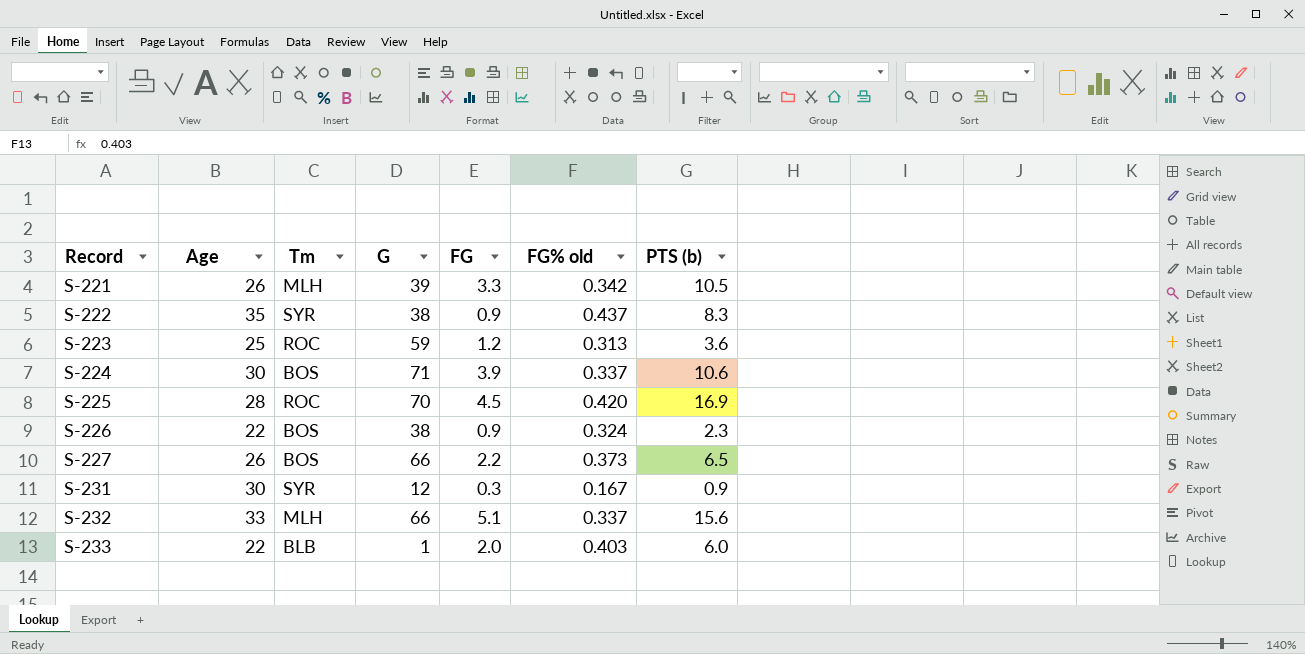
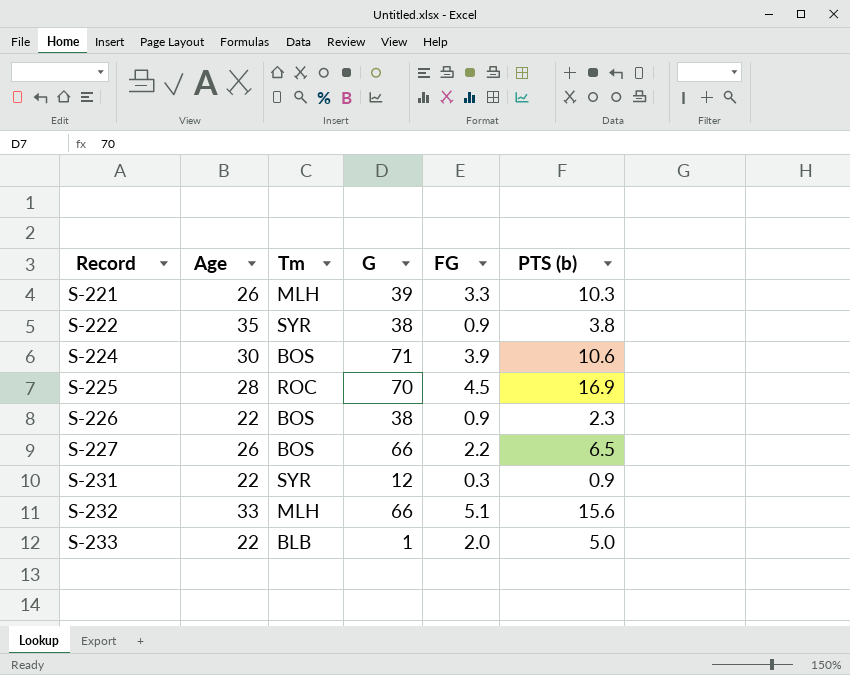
column FG% old | position: 6 -> none
row S-223: 25 | ROC | 59 | 1.2 | 0.313 | 3.6 -> none
S-221 | PTS (b): 10.5 -> 10.3
S-222 | PTS (b): 8.3 -> 3.8
S-231 | Age: 30 -> 22
S-233 | PTS (b): 6.0 -> 5.0

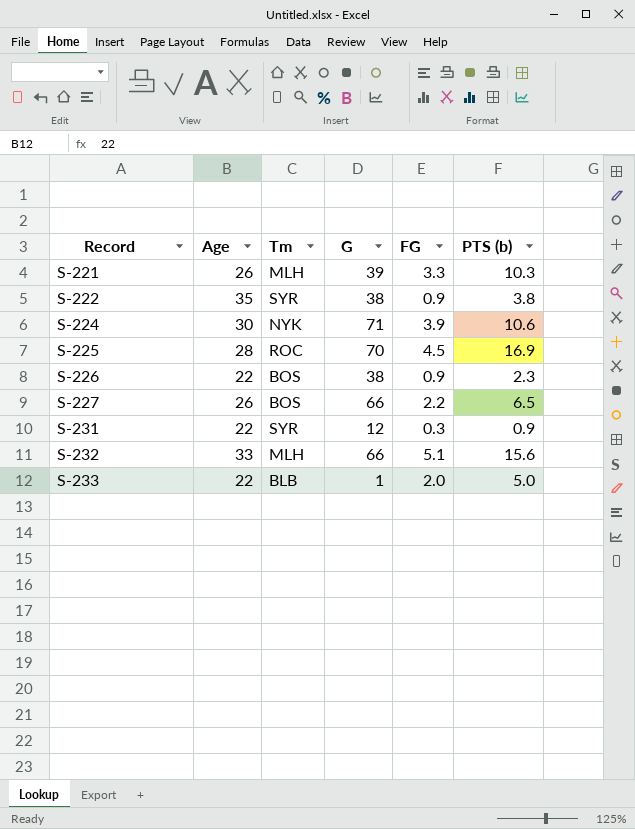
S-224 | Tm: BOS -> NYK

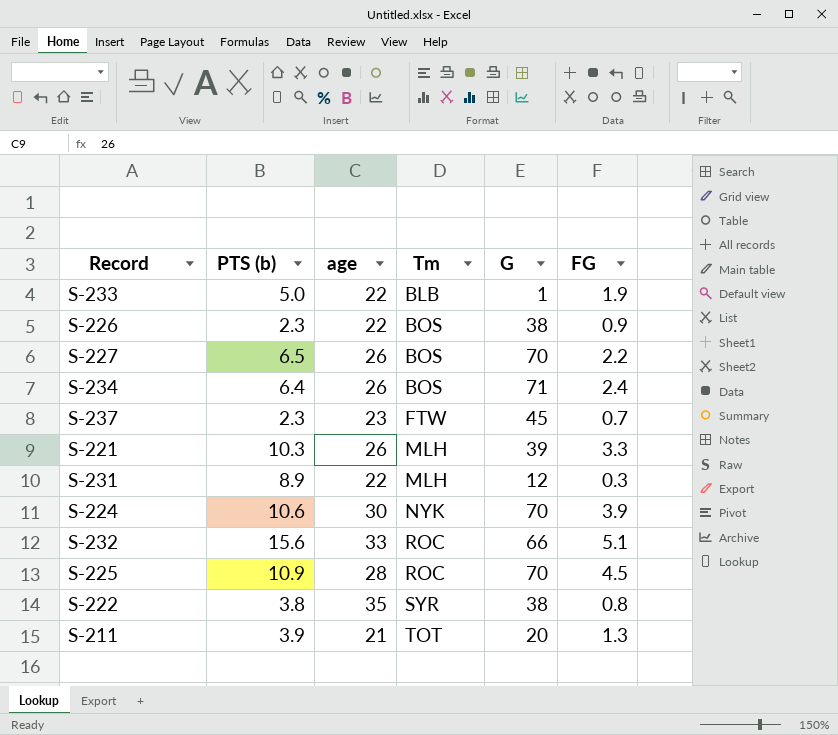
row order: Record ascending -> Tm ascending
column PTS (b) | position: 6 -> 2
column name: Age -> age
S-233 | FG: 2.0 -> 1.9
S-227 | G: 66 -> 70
row S-234: none -> 6.4 | 26 | BOS | 71 | 2.4
row S-237: none -> 2.3 | 23 | FTW | 45 | 0.7
S-231 | PTS (b): 0.9 -> 8.9
S-231 | Tm: SYR -> MLH
S-224 | G: 71 -> 70
S-232 | Tm: MLH -> ROC
S-225 | PTS (b): 16.9 -> 10.9
S-222 | FG: 0.9 -> 0.8
row S-211: none -> 3.9 | 21 | TOT | 20 | 1.3

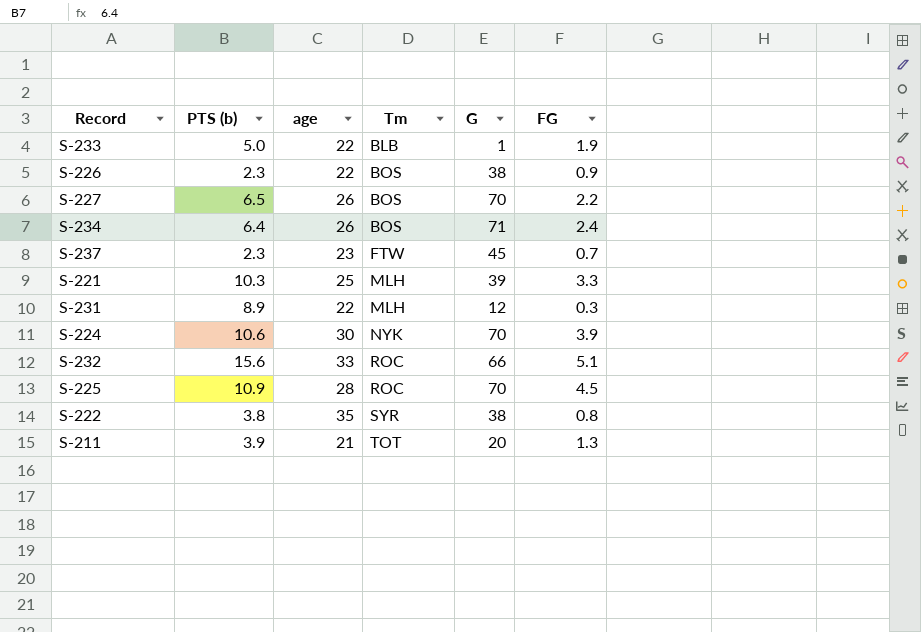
S-221 | age: 26 -> 25

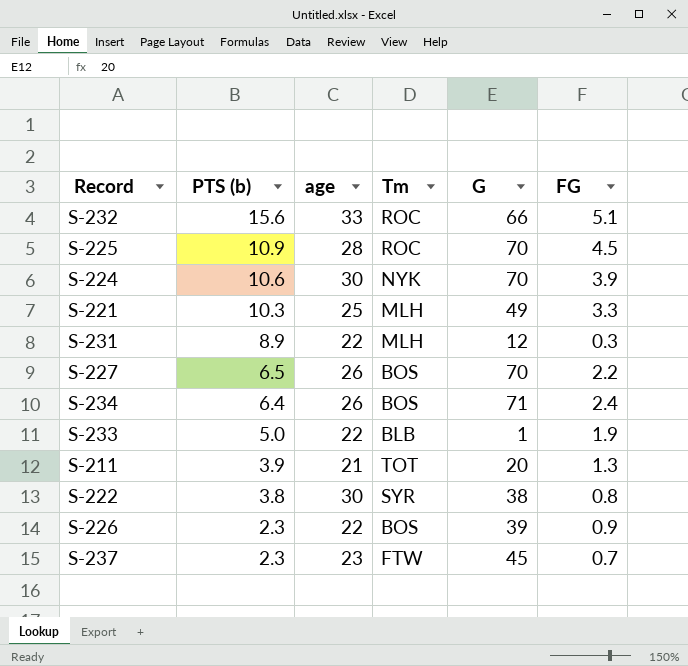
row order: Tm ascending -> PTS (b) descending
S-221 | G: 39 -> 49
S-222 | age: 35 -> 30
S-226 | G: 38 -> 39

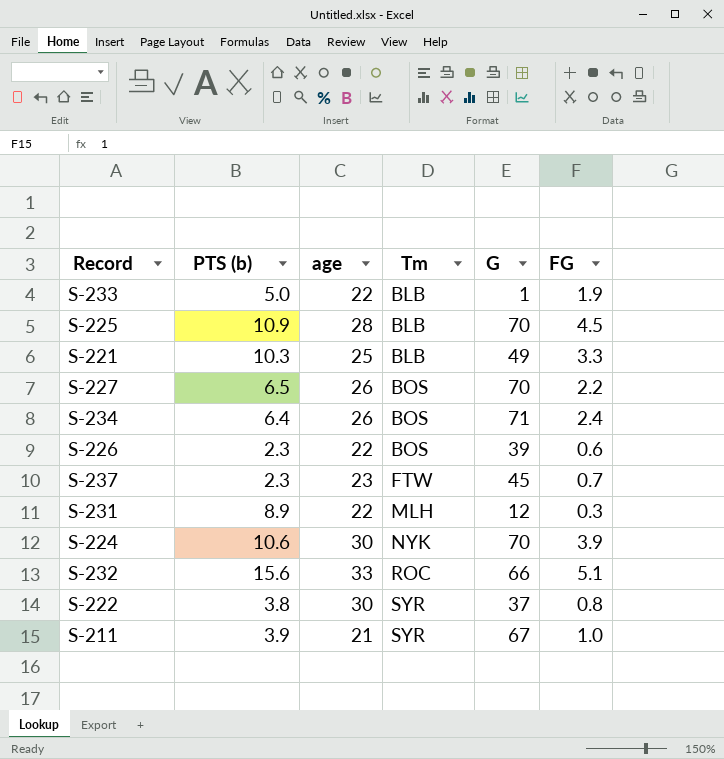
row order: PTS (b) descending -> Tm ascending
S-225 | Tm: ROC -> BLB
S-221 | Tm: MLH -> BLB
S-226 | FG: 0.9 -> 0.6
S-222 | G: 38 -> 37
S-211 | Tm: TOT -> SYR
S-211 | G: 20 -> 67
S-211 | FG: 1.3 -> 1.0

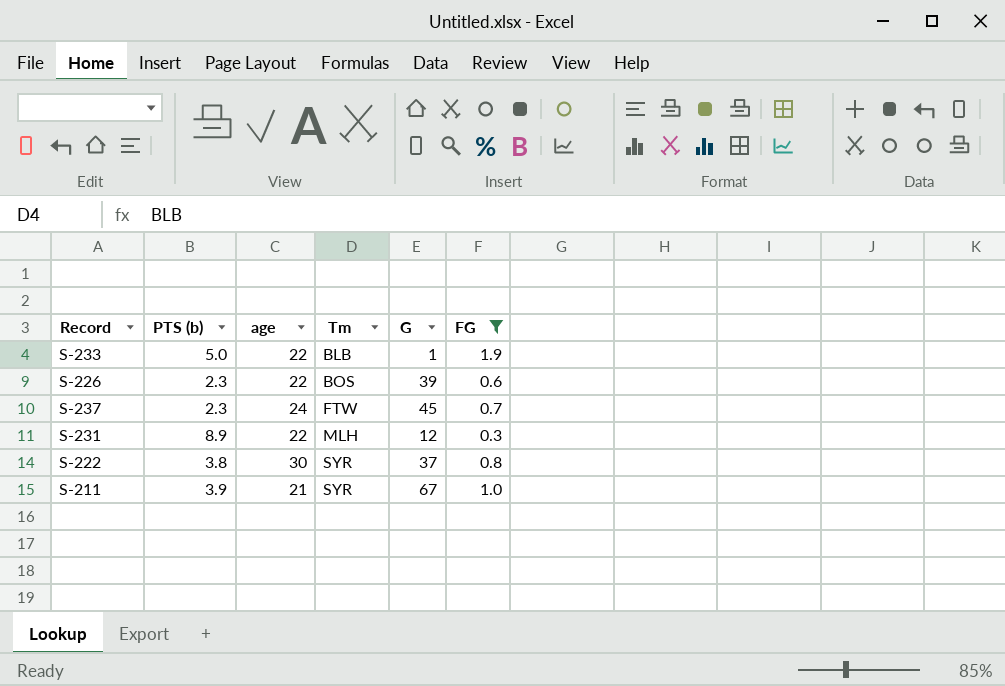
filter: none -> FG <= 1.9
S-237 | age: 23 -> 24

